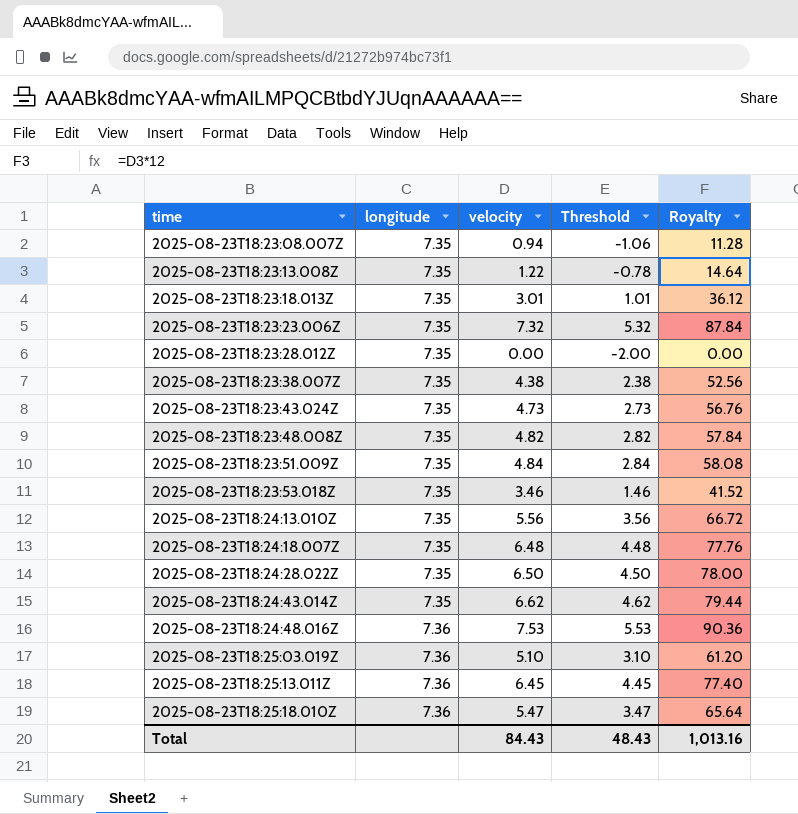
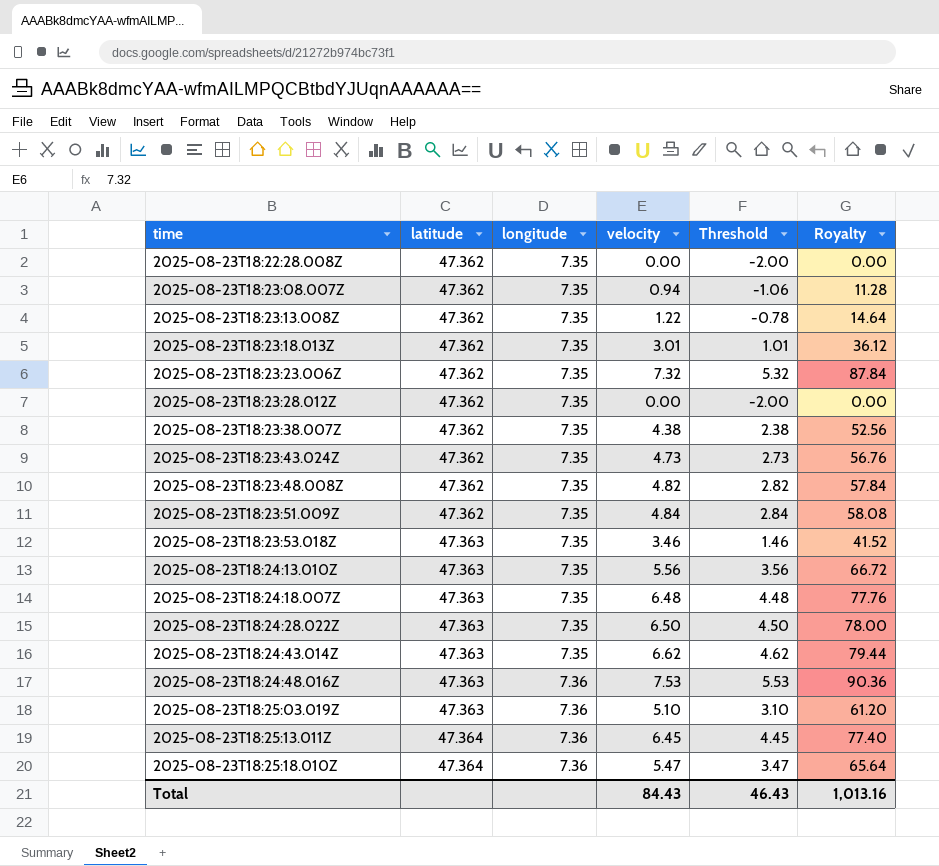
column latitude | position: none -> 2
row 2025-08-23T18:22:28.008Z: none -> 47.362 | 7.35 | 0.00 | -2.00 | 0.00
Total | Threshold: 48.43 -> 46.43

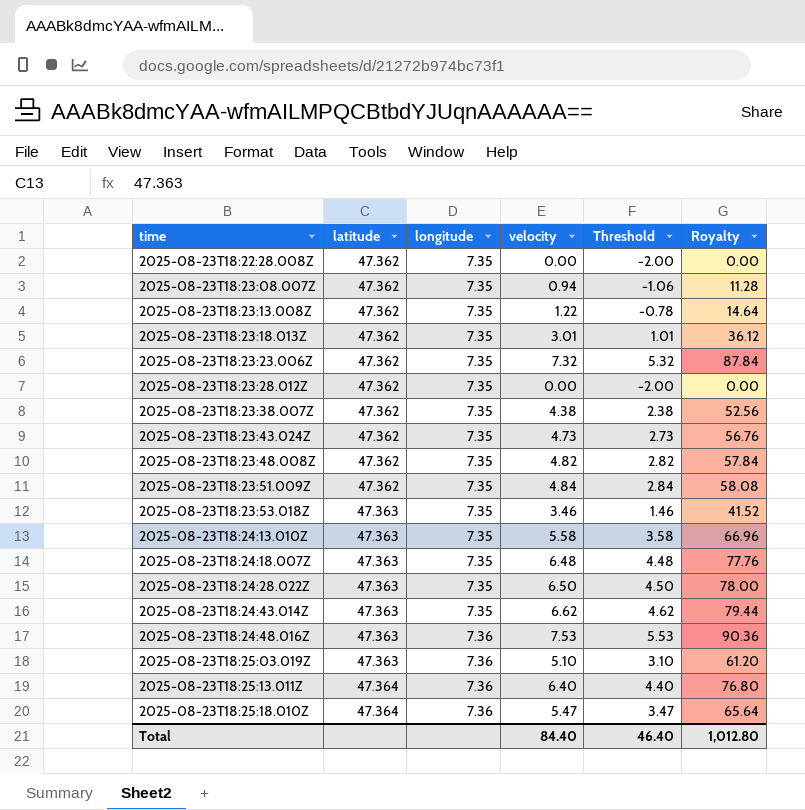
2025-08-23T18:24:13.010Z | velocity: 5.56 -> 5.58
2025-08-23T18:24:13.010Z | Threshold: 3.56 -> 3.58
2025-08-23T18:24:13.010Z | Royalty: 66.72 -> 66.96
2025-08-23T18:25:13.011Z | velocity: 6.45 -> 6.40
2025-08-23T18:25:13.011Z | Threshold: 4.45 -> 4.40
2025-08-23T18:25:13.011Z | Royalty: 77.40 -> 76.80
Total | velocity: 84.43 -> 84.40
Total | Threshold: 46.43 -> 46.40
Total | Royalty: 1,013.16 -> 1,012.80

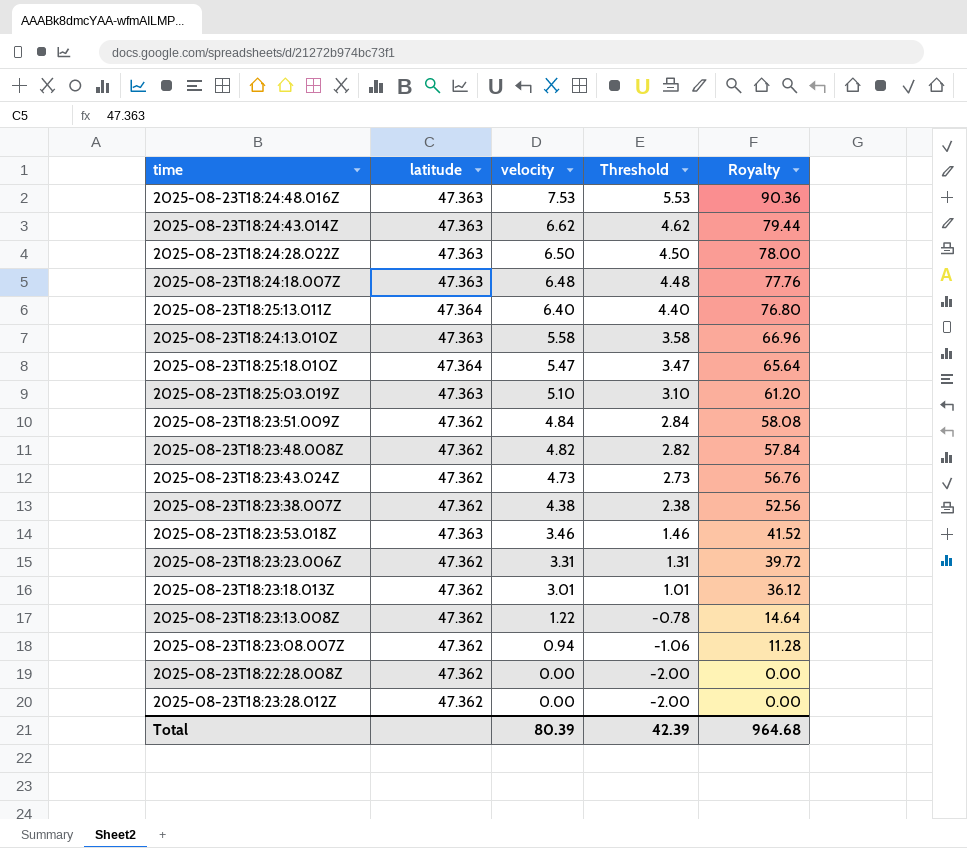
row order: time ascending -> velocity descending
column longitude | position: 3 -> none
2025-08-23T18:23:23.006Z | velocity: 7.32 -> 3.31
2025-08-23T18:23:23.006Z | Threshold: 5.32 -> 1.31
2025-08-23T18:23:23.006Z | Royalty: 87.84 -> 39.72
Total | velocity: 84.40 -> 80.39
Total | Threshold: 46.40 -> 42.39
Total | Royalty: 1,012.80 -> 964.68

